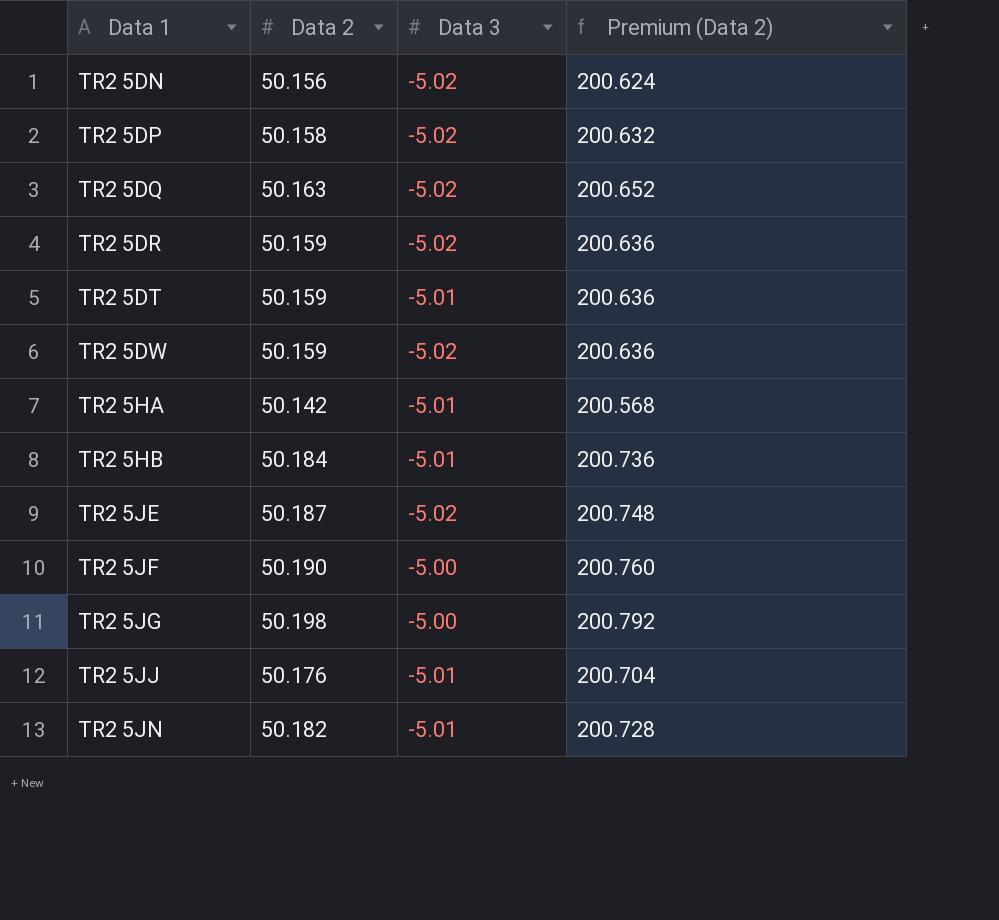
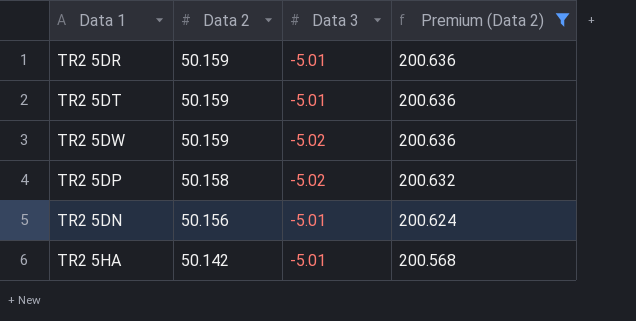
filter: none -> Premium (Data 2) <= 200.636
row order: Data 1 ascending -> Data 2 descending
TR2 5DR | Data 3: -5.02 -> -5.01
TR2 5DN | Data 3: -5.02 -> -5.01

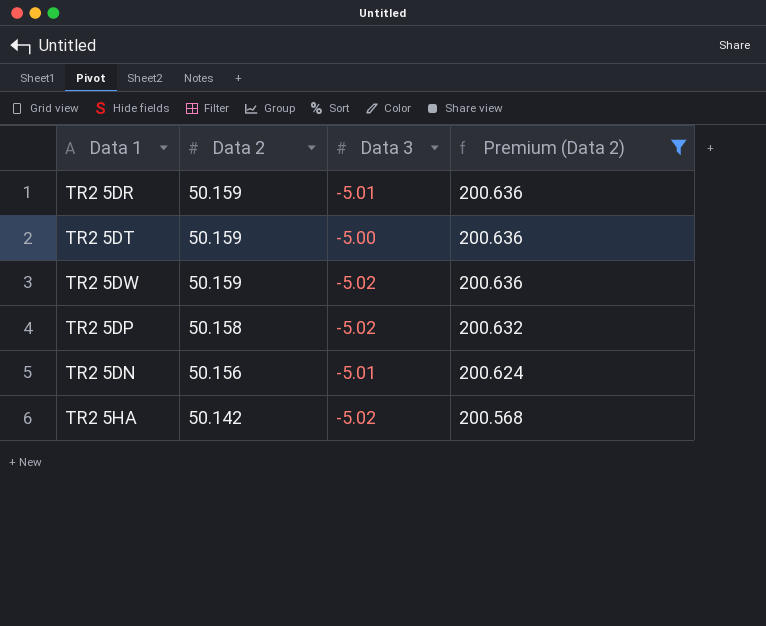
TR2 5DT | Data 3: -5.01 -> -5.00
TR2 5HA | Data 3: -5.01 -> -5.02

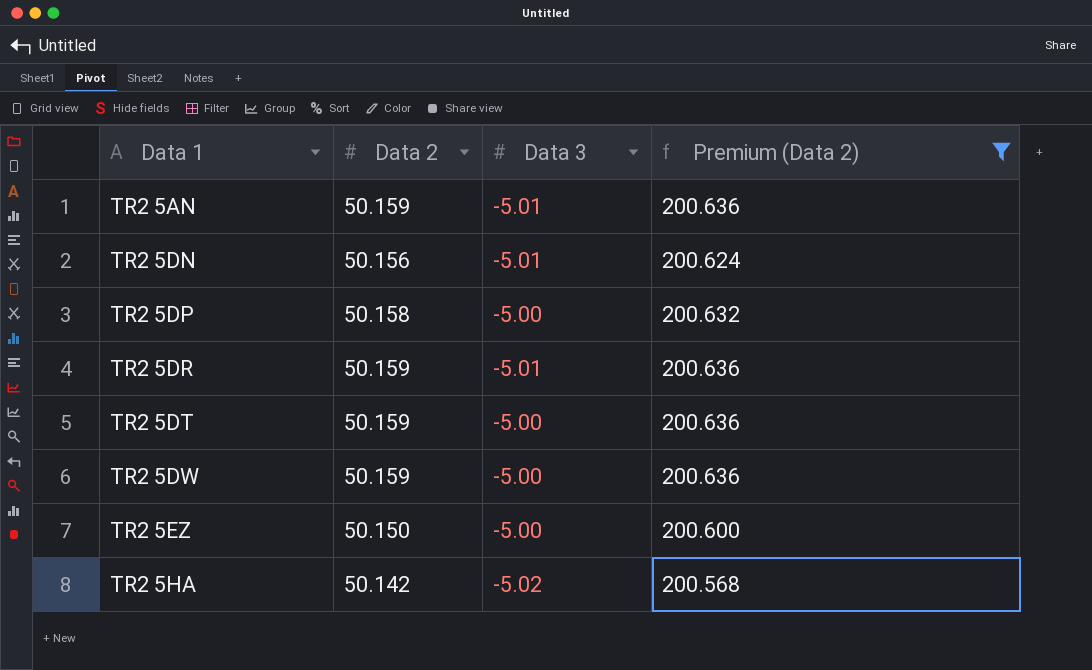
row order: Data 2 descending -> Data 1 ascending
row TR2 5AN: none -> 50.159 | -5.01 | 200.636
TR2 5DP | Data 3: -5.02 -> -5.00
TR2 5DW | Data 3: -5.02 -> -5.00
row TR2 5EZ: none -> 50.150 | -5.00 | 200.600

